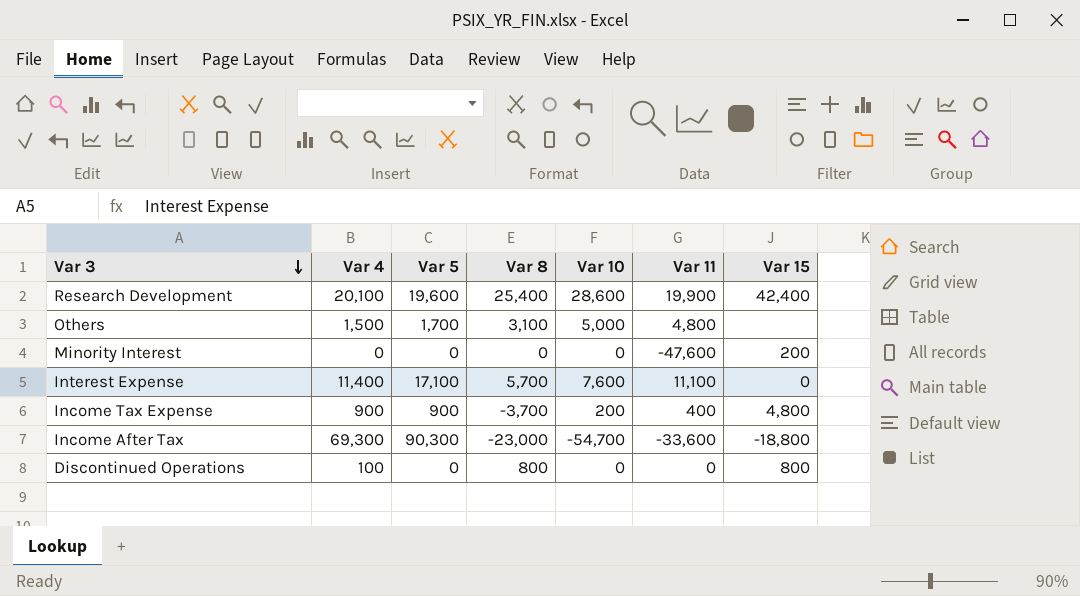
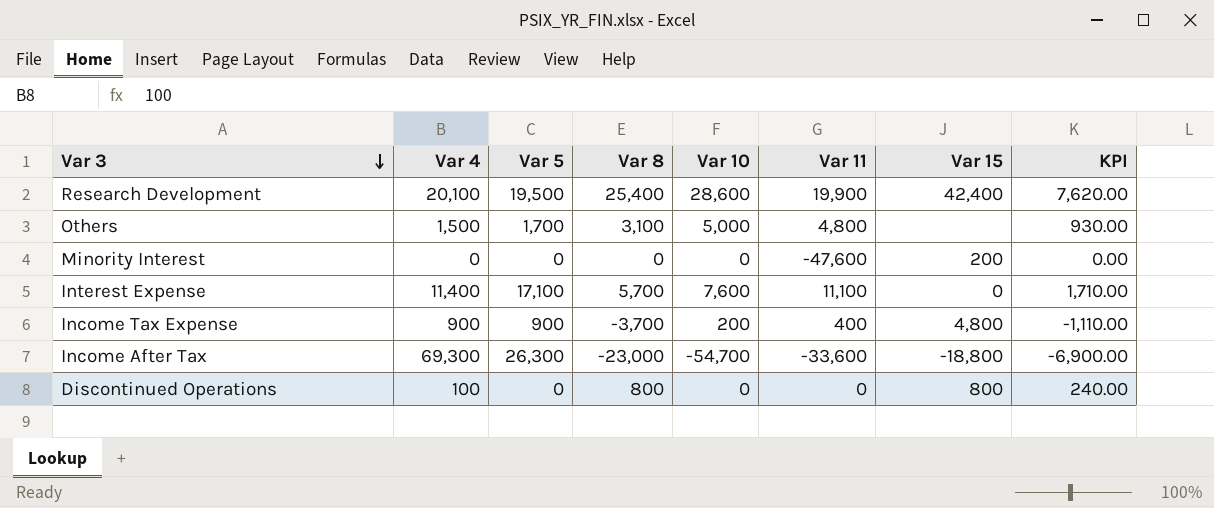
column KPI | formula: none -> [Var 8] * 0.3
Research Development | Var 5: 19,600 -> 19,500
Income After Tax | Var 5: 90,300 -> 26,300

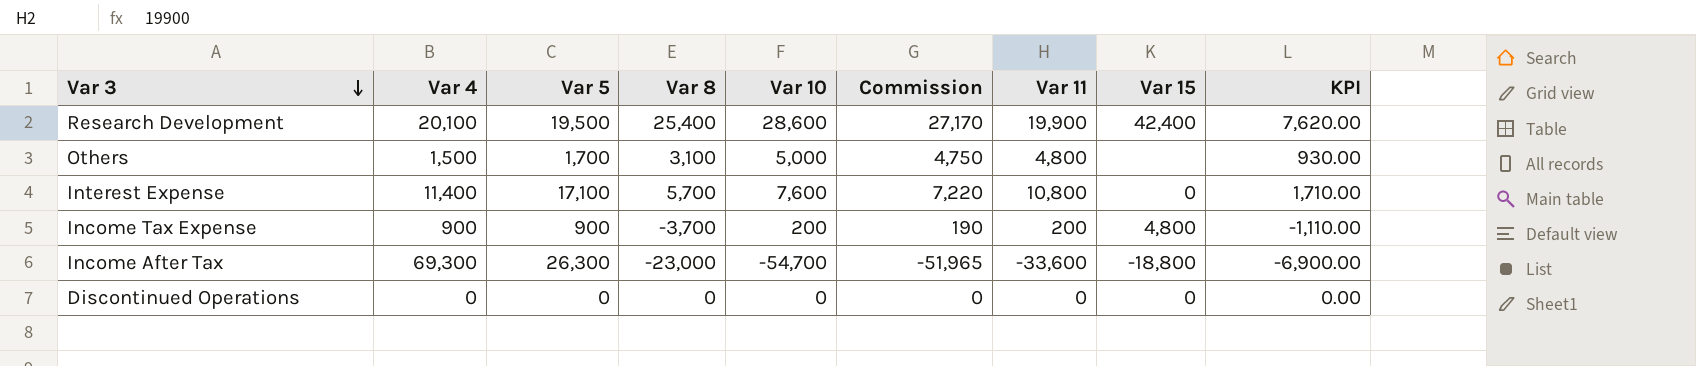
column Commission | formula: none -> [Var 10] * 0.95
row Minority Interest: 0 | 0 | 0 | 0 | -47,600 | 200 | 0.00 -> none
Interest Expense | Var 11: 11,100 -> 10,800
Income Tax Expense | Var 11: 400 -> 200
Discontinued Operations | Var 4: 100 -> 0
Discontinued Operations | Var 8: 800 -> 0
Discontinued Operations | Var 15: 800 -> 0
Discontinued Operations | KPI: 240.00 -> 0.00

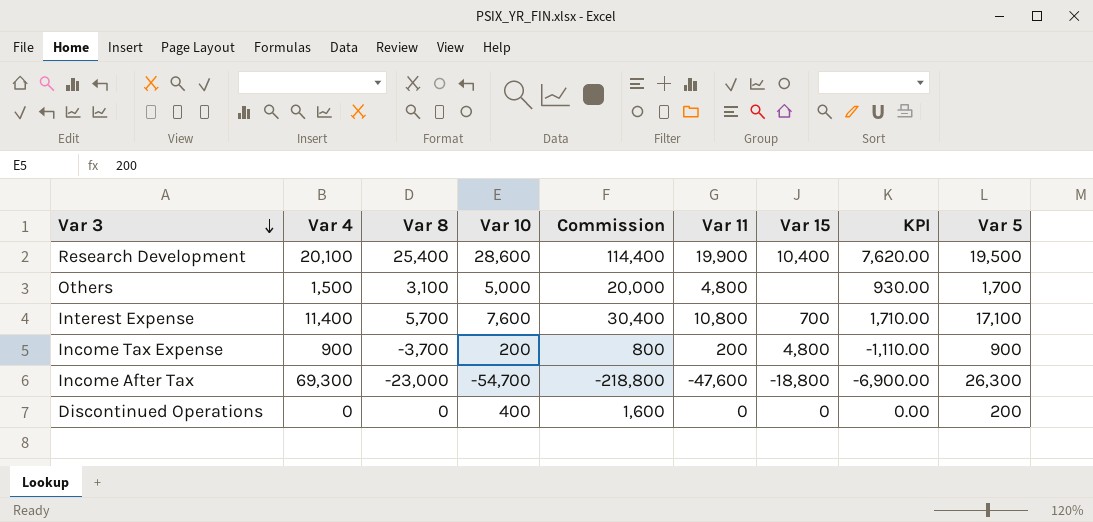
column Commission | formula: [Var 10] * 0.95 -> [Var 10] * 4
column Var 5 | position: 3 -> 9
Research Development | Var 15: 42,400 -> 10,400
Interest Expense | Var 15: 0 -> 700
Income After Tax | Var 11: -33,600 -> -47,600
Discontinued Operations | Var 10: 0 -> 400
Discontinued Operations | Var 5: 0 -> 200

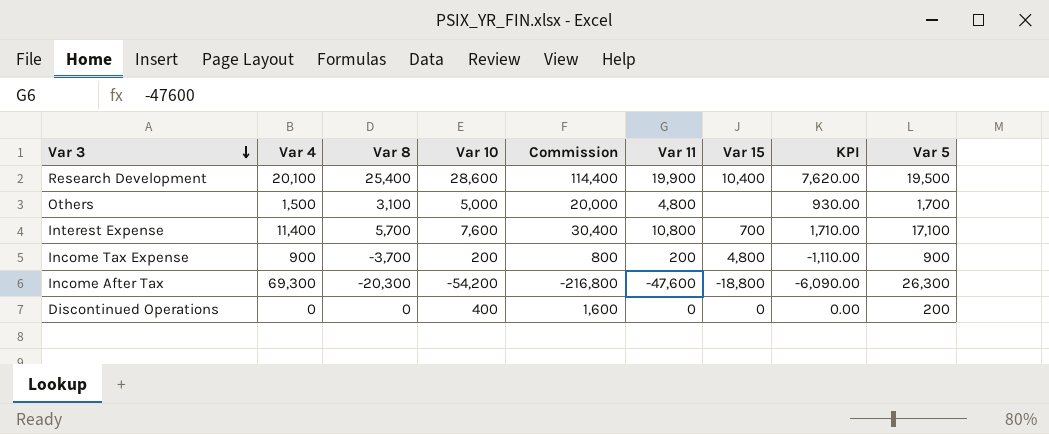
Income After Tax | Var 8: -23,000 -> -20,300
Income After Tax | Var 10: -54,700 -> -54,200
Income After Tax | Commission: -218,800 -> -216,800
Income After Tax | KPI: -6,900.00 -> -6,090.00

